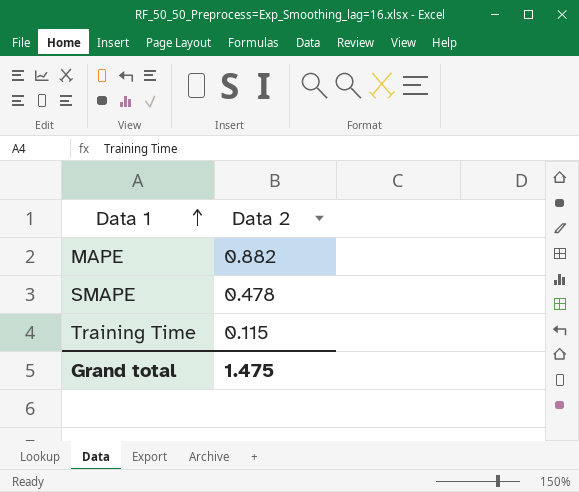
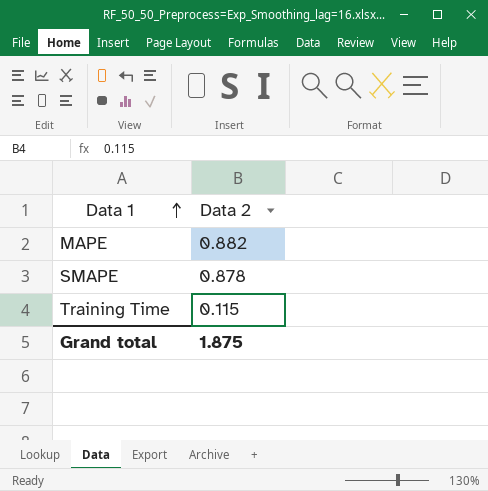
SMAPE | Data 2: 0.478 -> 0.878
Grand total | Data 2: 1.475 -> 1.875

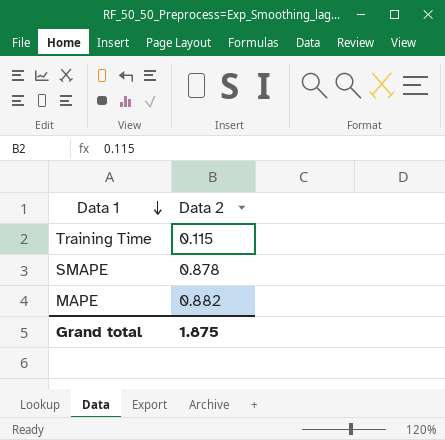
row order: Data 1 ascending -> Data 1 descending

